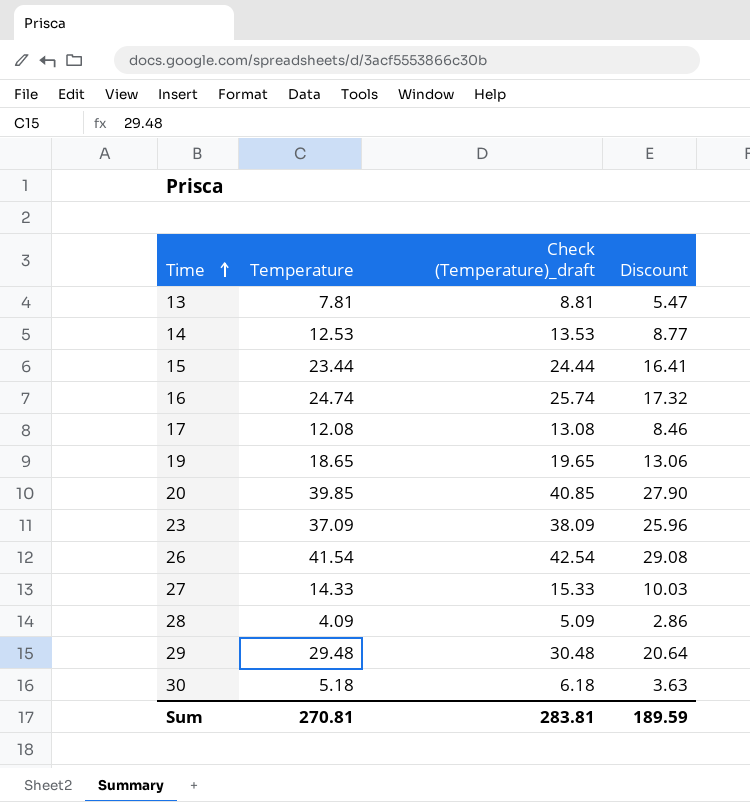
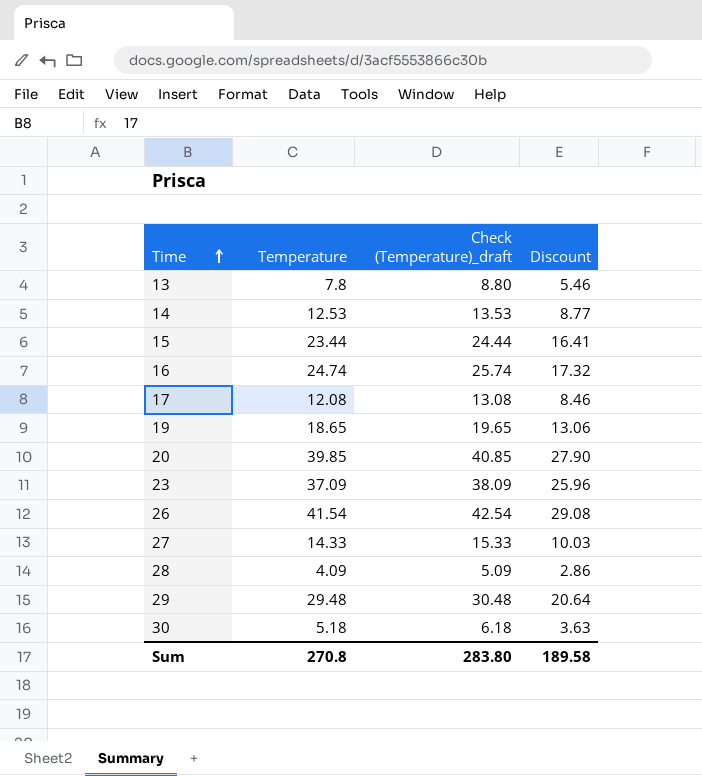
13 | Temperature: 7.81 -> 7.8
13 | Check (Temperature)_draft: 8.81 -> 8.80
13 | Discount: 5.47 -> 5.46
Sum | Temperature: 270.81 -> 270.8
Sum | Check (Temperature)_draft: 283.81 -> 283.80
Sum | Discount: 189.59 -> 189.58

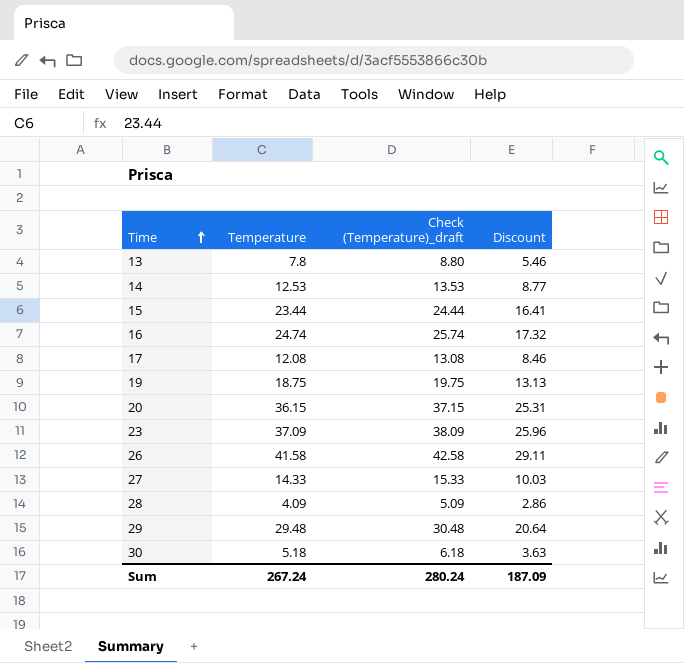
19 | Temperature: 18.65 -> 18.75
19 | Check (Temperature)_draft: 19.65 -> 19.75
19 | Discount: 13.06 -> 13.13
20 | Temperature: 39.85 -> 36.15
20 | Check (Temperature)_draft: 40.85 -> 37.15
20 | Discount: 27.90 -> 25.31
26 | Temperature: 41.54 -> 41.58
26 | Check (Temperature)_draft: 42.54 -> 42.58
26 | Discount: 29.08 -> 29.11
Sum | Temperature: 270.8 -> 267.24
Sum | Check (Temperature)_draft: 283.80 -> 280.24
Sum | Discount: 189.58 -> 187.09

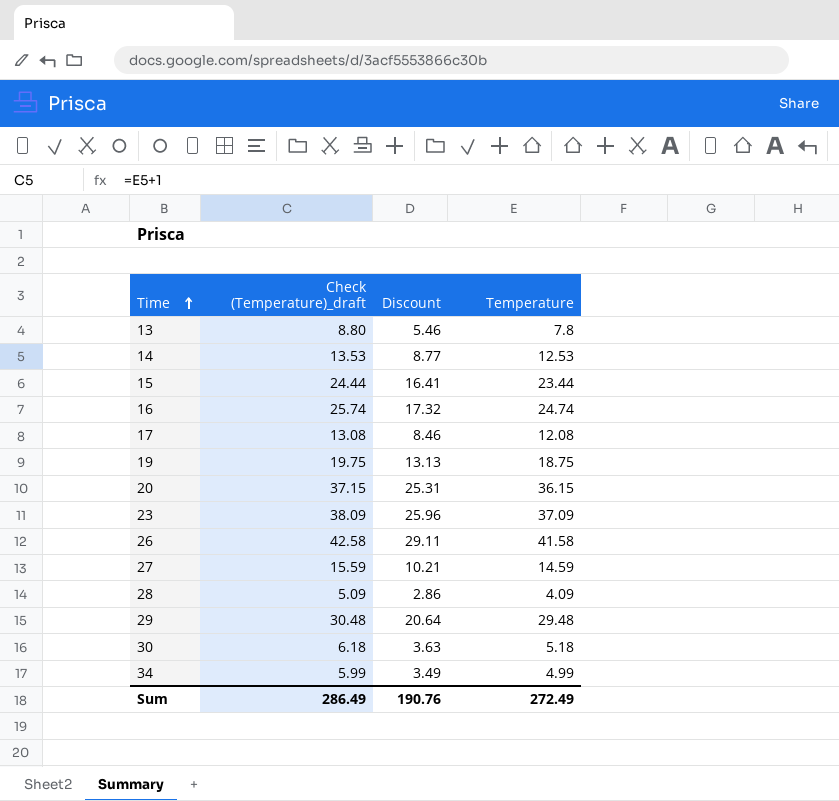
column Temperature | position: 2 -> 4
27 | Check (Temperature)_draft: 15.33 -> 15.59
27 | Discount: 10.03 -> 10.21
27 | Temperature: 14.33 -> 14.59
row 34: none -> 5.99 | 3.49 | 4.99
Sum | Check (Temperature)_draft: 280.24 -> 286.49
Sum | Discount: 187.09 -> 190.76
Sum | Temperature: 267.24 -> 272.49

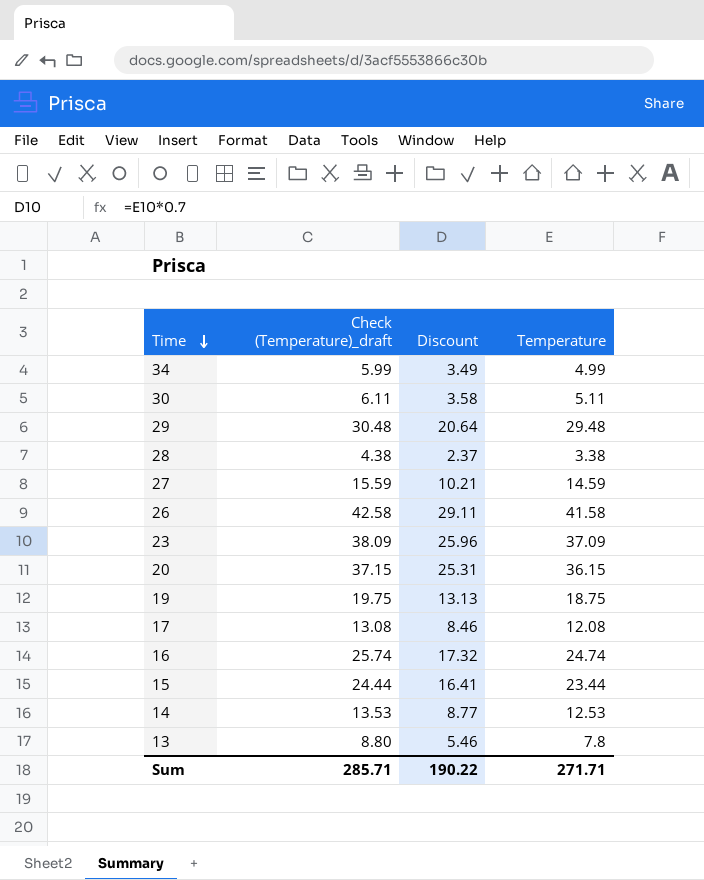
row order: Time ascending -> Time descending
30 | Check (Temperature)_draft: 6.18 -> 6.11
30 | Discount: 3.63 -> 3.58
30 | Temperature: 5.18 -> 5.11
28 | Check (Temperature)_draft: 5.09 -> 4.38
28 | Discount: 2.86 -> 2.37
28 | Temperature: 4.09 -> 3.38
Sum | Check (Temperature)_draft: 286.49 -> 285.71
Sum | Discount: 190.76 -> 190.22
Sum | Temperature: 272.49 -> 271.71

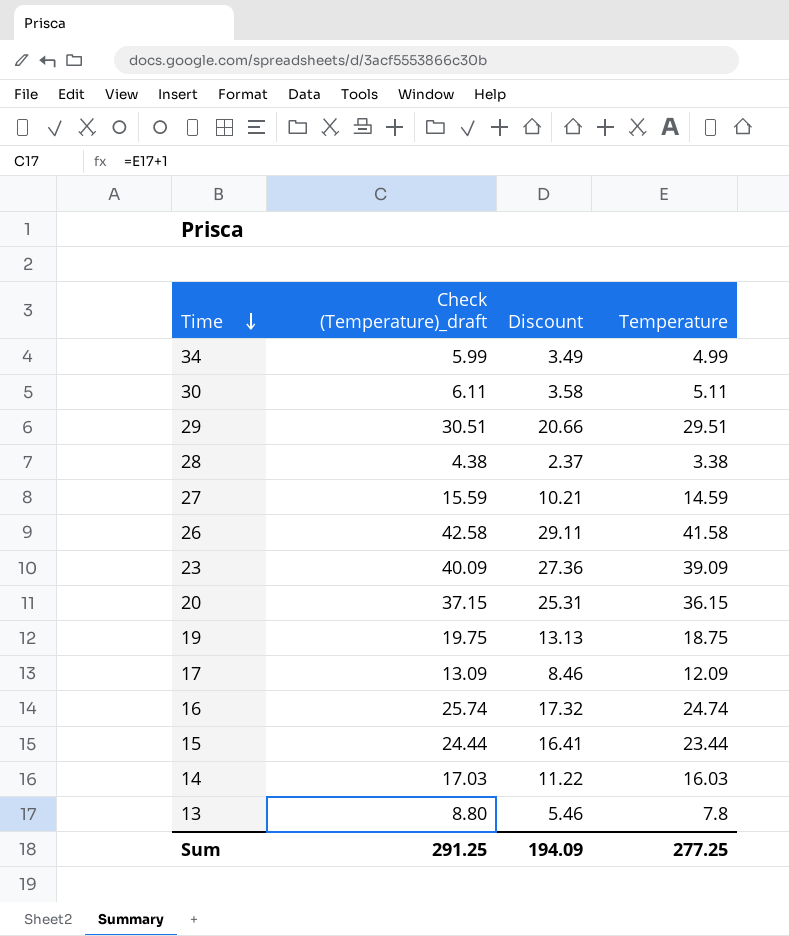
29 | Check (Temperature)_draft: 30.48 -> 30.51
29 | Discount: 20.64 -> 20.66
29 | Temperature: 29.48 -> 29.51
23 | Check (Temperature)_draft: 38.09 -> 40.09
23 | Discount: 25.96 -> 27.36
23 | Temperature: 37.09 -> 39.09
17 | Check (Temperature)_draft: 13.08 -> 13.09
17 | Temperature: 12.08 -> 12.09
14 | Check (Temperature)_draft: 13.53 -> 17.03
14 | Discount: 8.77 -> 11.22
14 | Temperature: 12.53 -> 16.03
Sum | Check (Temperature)_draft: 285.71 -> 291.25
Sum | Discount: 190.22 -> 194.09
Sum | Temperature: 271.71 -> 277.25

